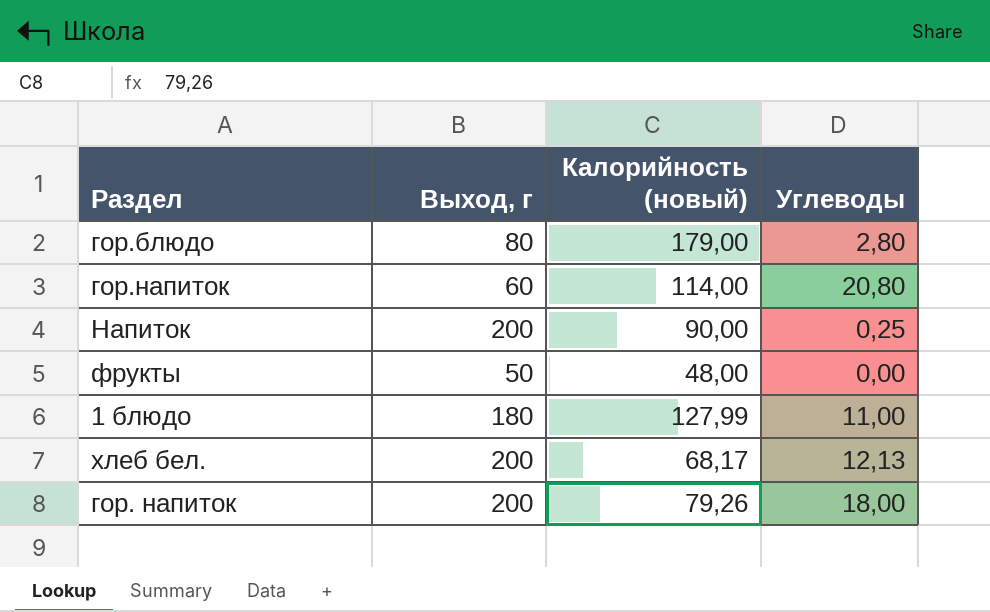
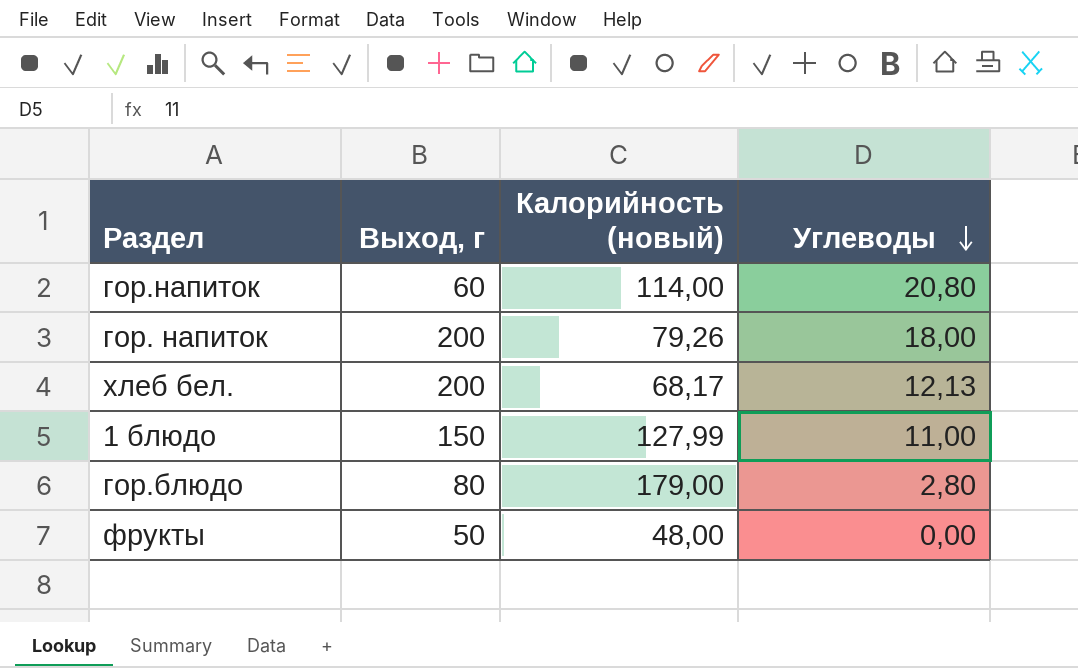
row order: none -> Углеводы descending
row Напиток: 200 | 90,00 | 0,25 -> none
1 блюдо | Выход, г: 180 -> 150

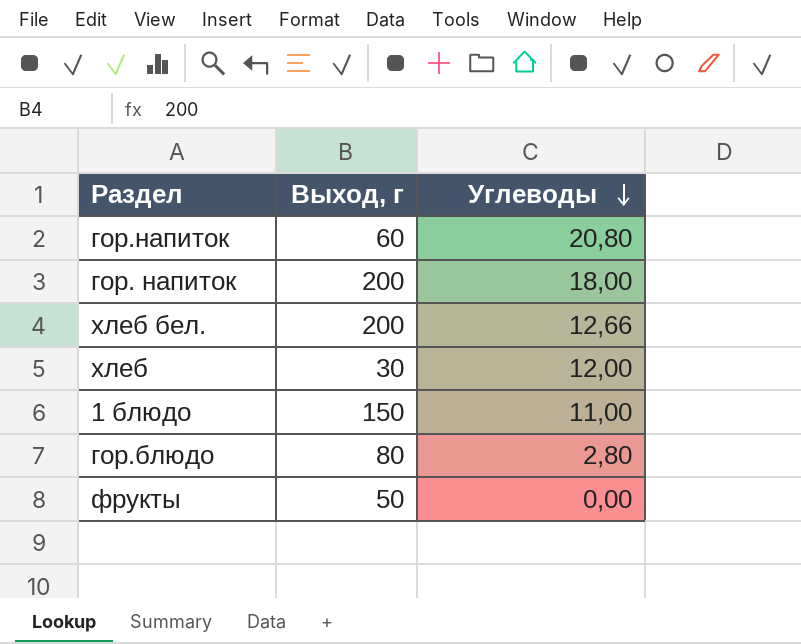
column Калорийность (новый) | position: 3 -> none
хлеб бел. | Углеводы: 12,13 -> 12,66
row хлеб: none -> 30 | 12,00

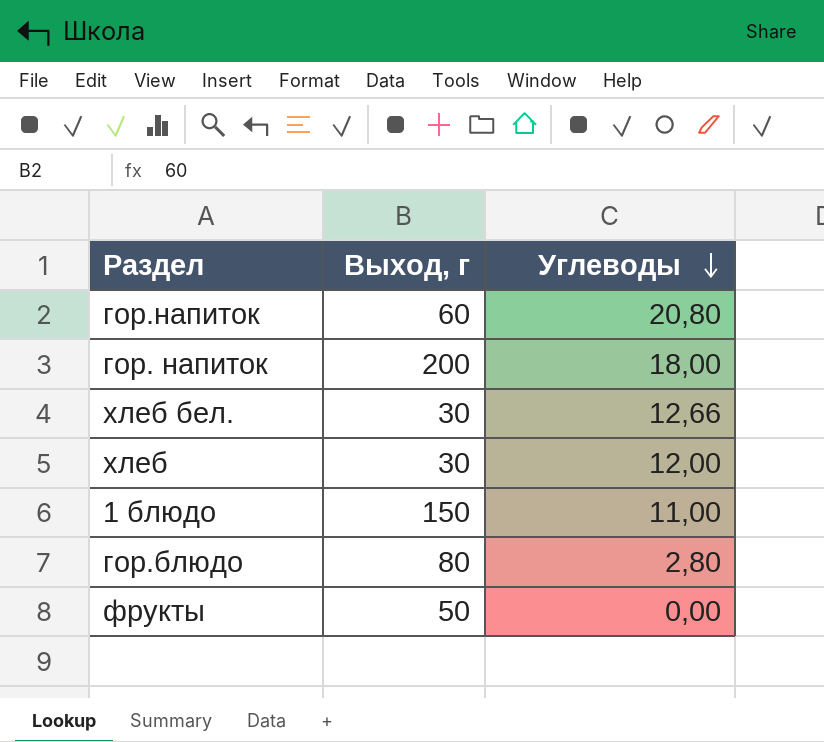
хлеб бел. | Выход, г: 200 -> 30

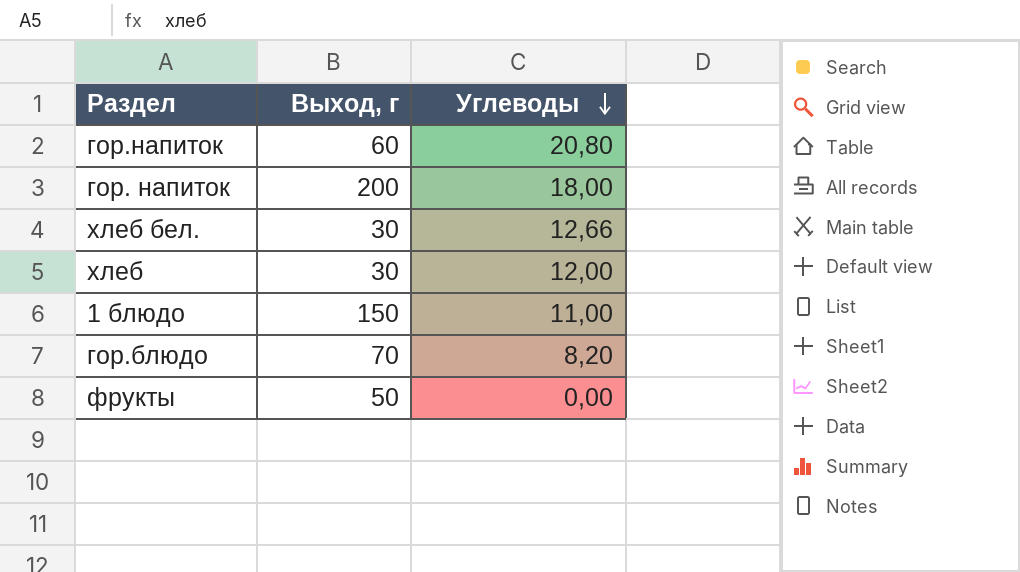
гор.блюдо | Выход, г: 80 -> 70
гор.блюдо | Углеводы: 2,80 -> 8,20

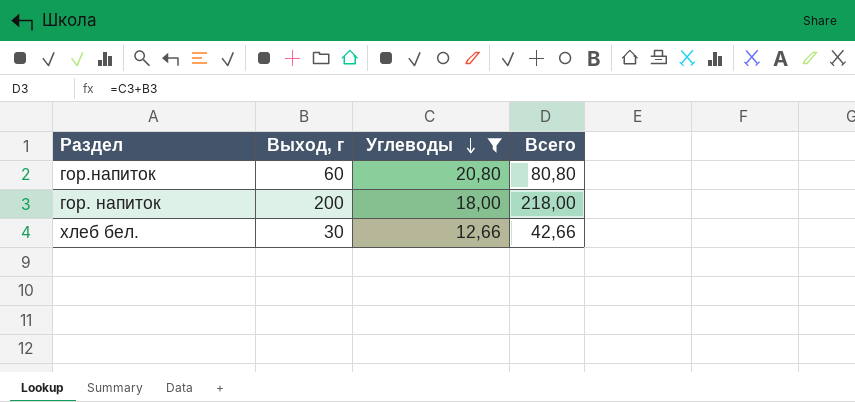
filter: none -> Углеводы >= 12,66
column Всего | formula: none -> [Выход, г] + [Углеводы]

